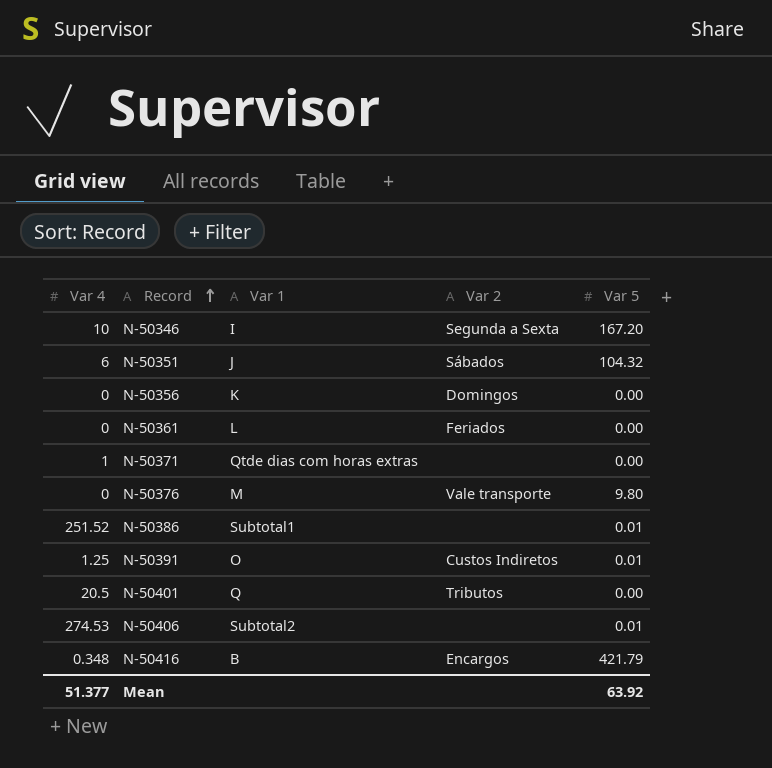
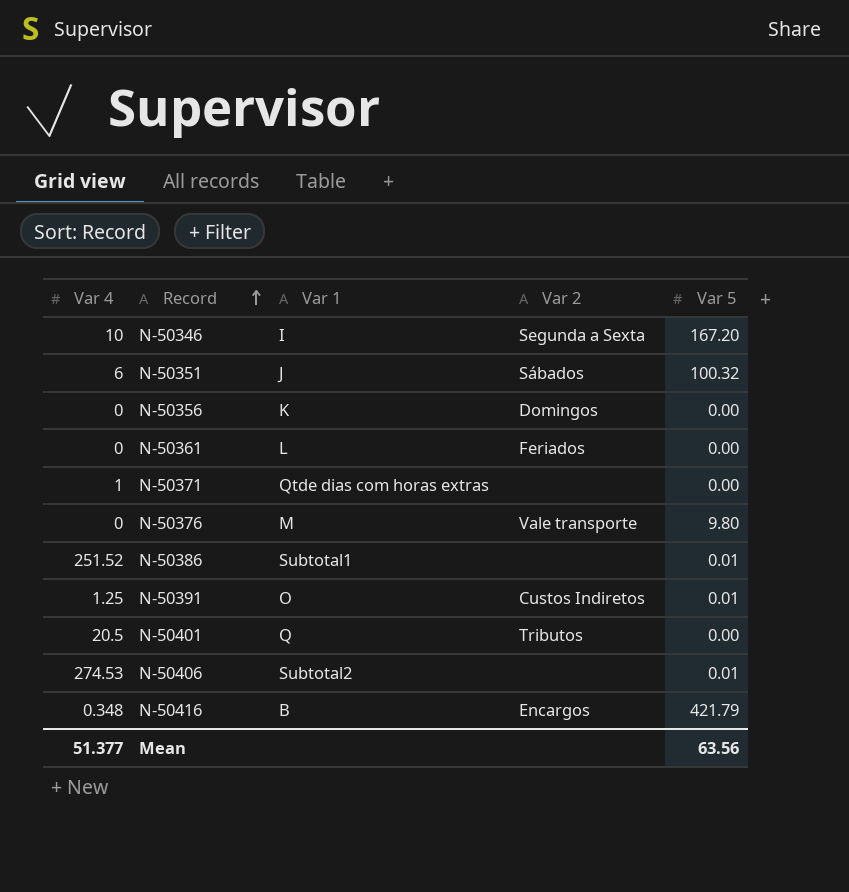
N-50351 | Var 5: 104.32 -> 100.32
Mean | Var 5: 63.92 -> 63.56

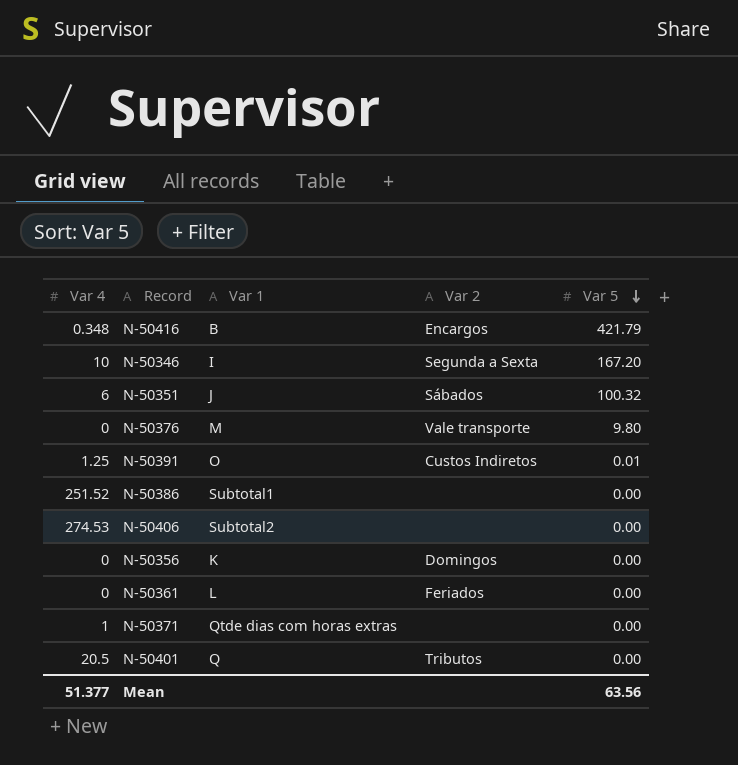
row order: Record ascending -> Var 5 descending
N-50386 | Var 5: 0.01 -> 0.00
N-50406 | Var 5: 0.01 -> 0.00

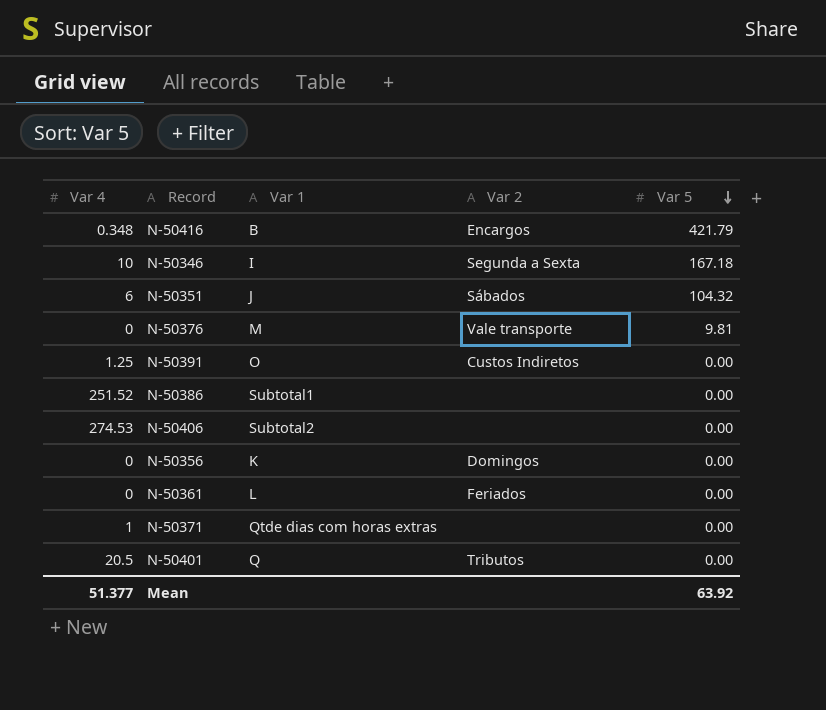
N-50346 | Var 5: 167.20 -> 167.18
N-50351 | Var 5: 100.32 -> 104.32
N-50376 | Var 5: 9.80 -> 9.81
N-50391 | Var 5: 0.01 -> 0.00
Mean | Var 5: 63.56 -> 63.92

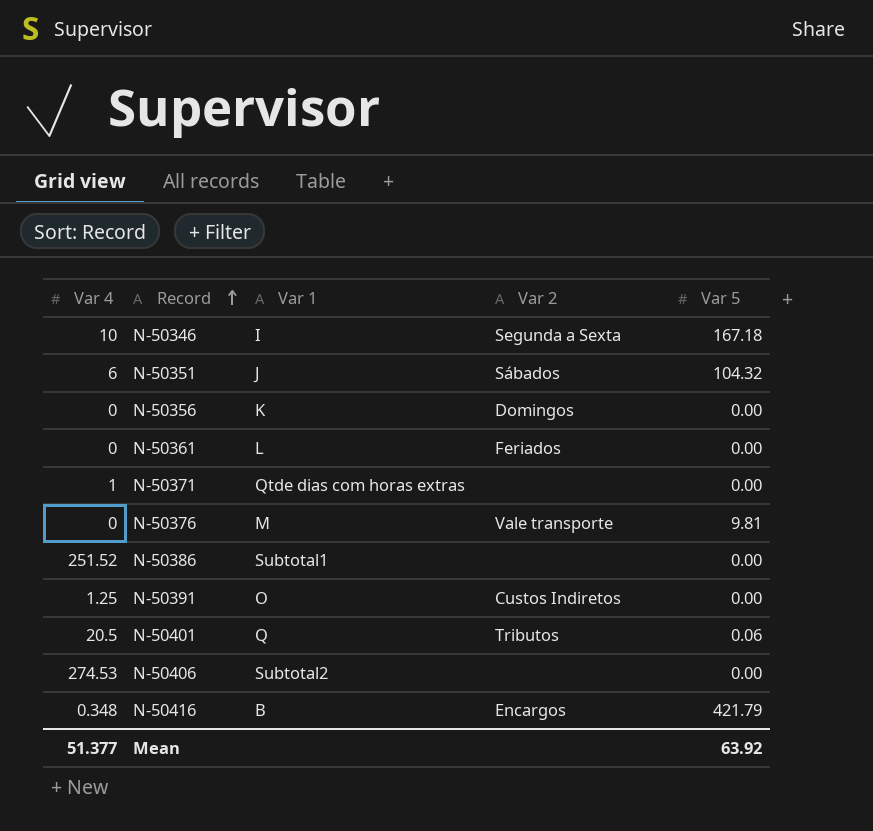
row order: Var 5 descending -> Record ascending
N-50401 | Var 5: 0.00 -> 0.06

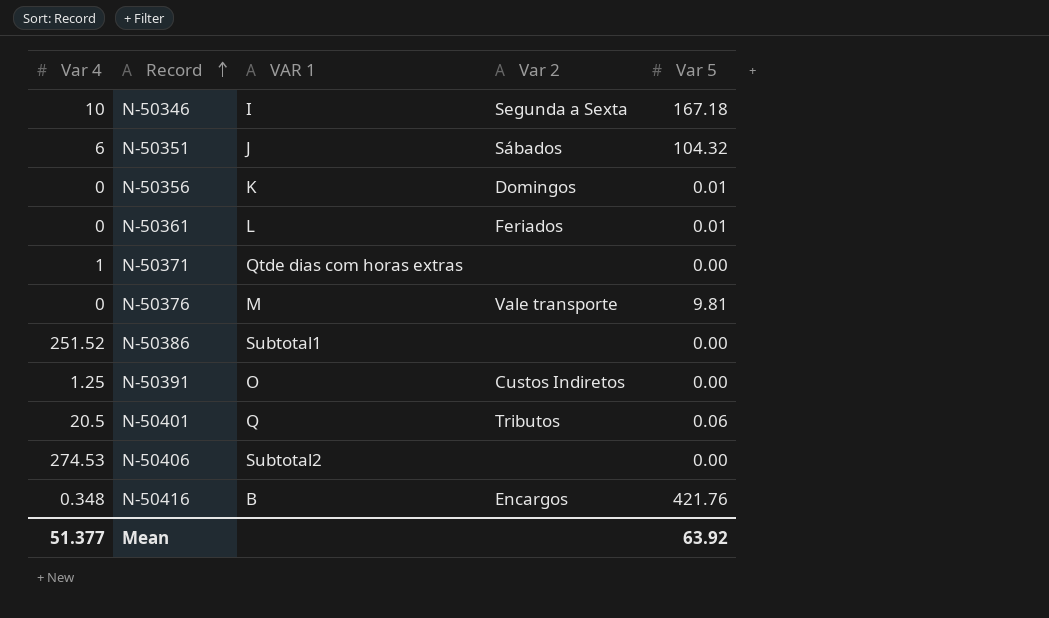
column name: Var 1 -> VAR 1
N-50356 | Var 5: 0.00 -> 0.01
N-50361 | Var 5: 0.00 -> 0.01
N-50416 | Var 5: 421.79 -> 421.76

